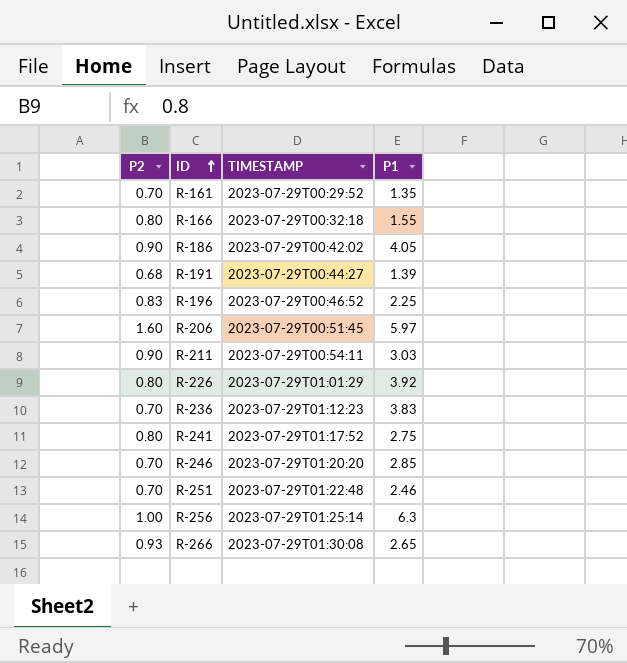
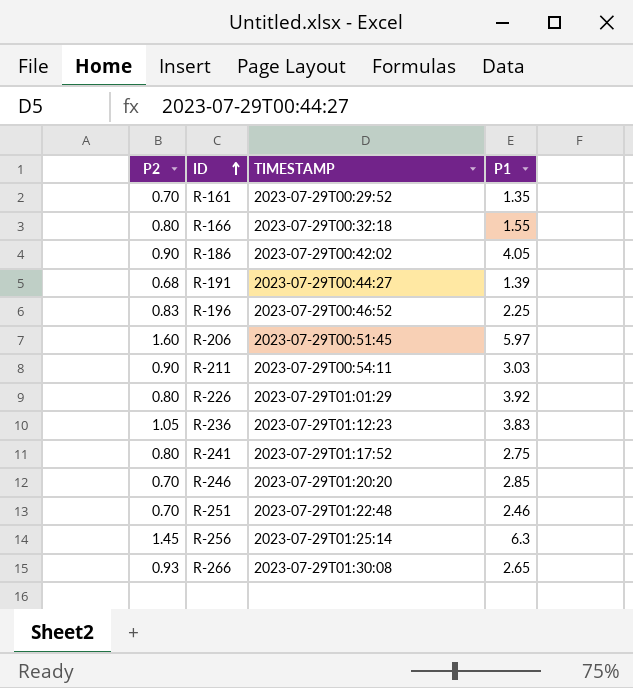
R-236 | P2: 0.70 -> 1.05
R-256 | P2: 1.00 -> 1.45

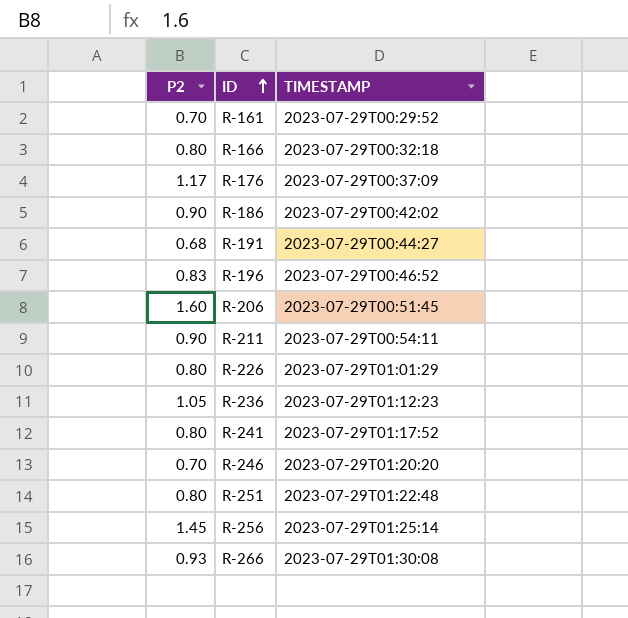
column P1 | position: 4 -> none
row R-176: none -> 1.17 | 2023-07-29T00:37:09
R-251 | P2: 0.70 -> 0.80

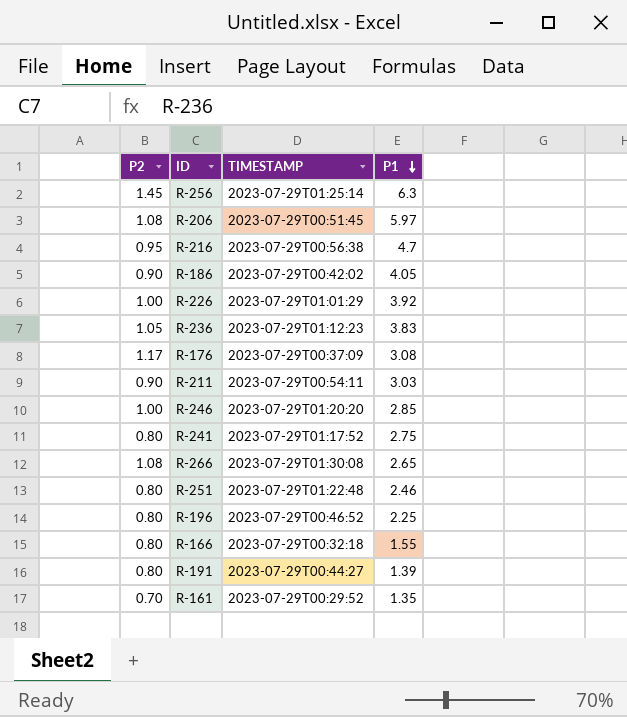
row order: ID ascending -> P1 descending
column P1 | position: none -> 4
R-206 | P2: 1.60 -> 1.08
row R-216: none -> 0.95 | 2023-07-29T00:56:38 | 4.7
R-226 | P2: 0.80 -> 1.00
R-246 | P2: 0.70 -> 1.00
R-266 | P2: 0.93 -> 1.08
R-196 | P2: 0.83 -> 0.80
R-191 | P2: 0.68 -> 0.80

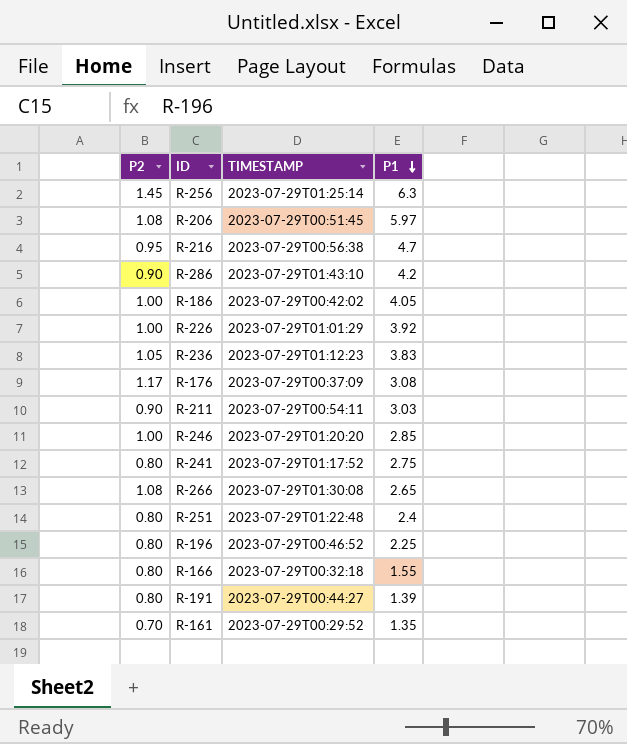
row R-286: none -> 0.90 | 2023-07-29T01:43:10 | 4.2
R-186 | P2: 0.90 -> 1.00
R-251 | P1: 2.46 -> 2.4

